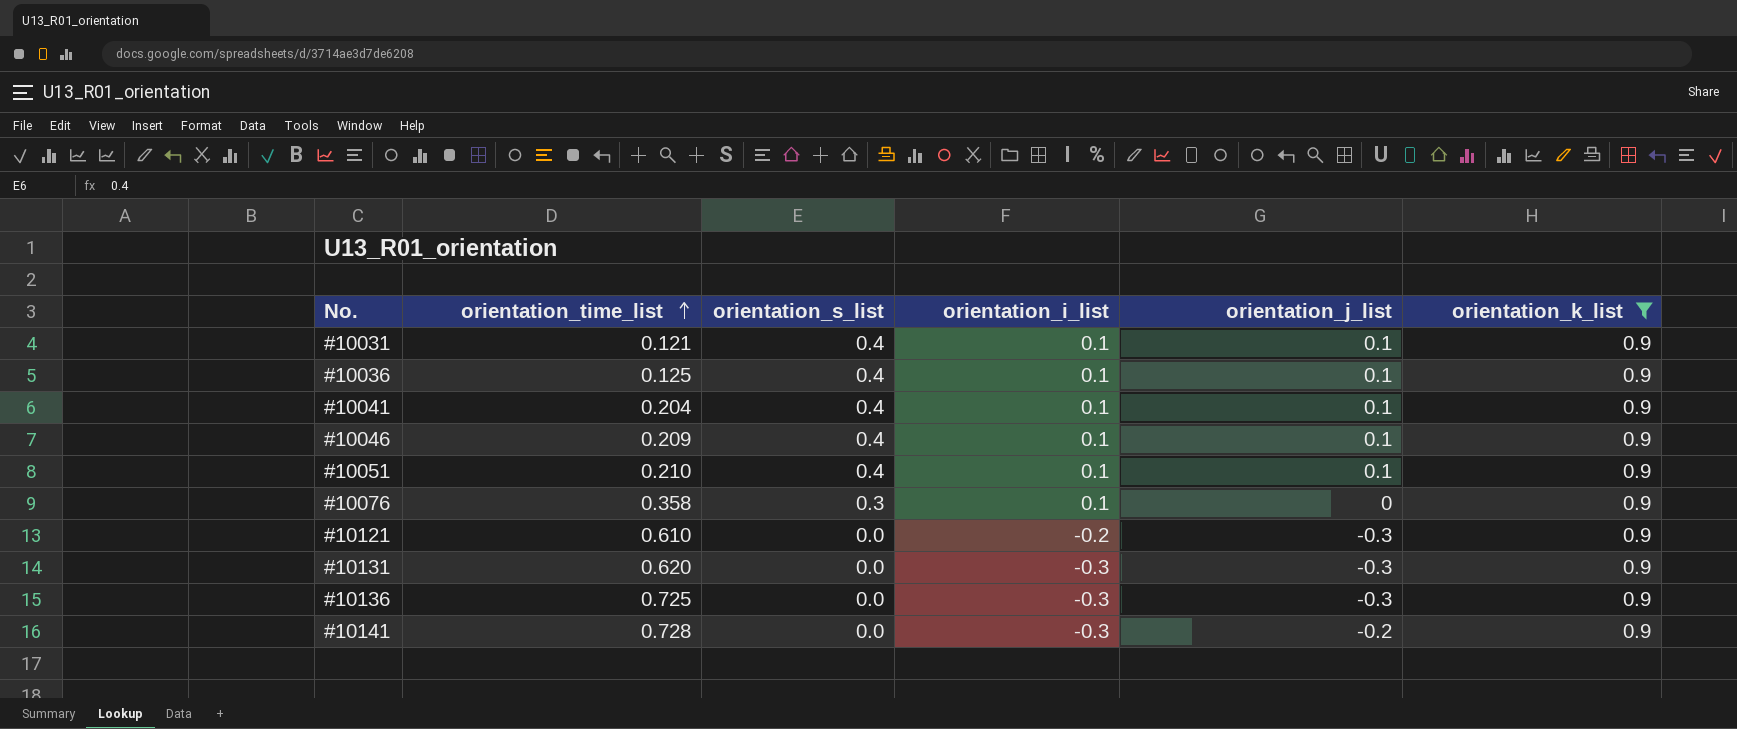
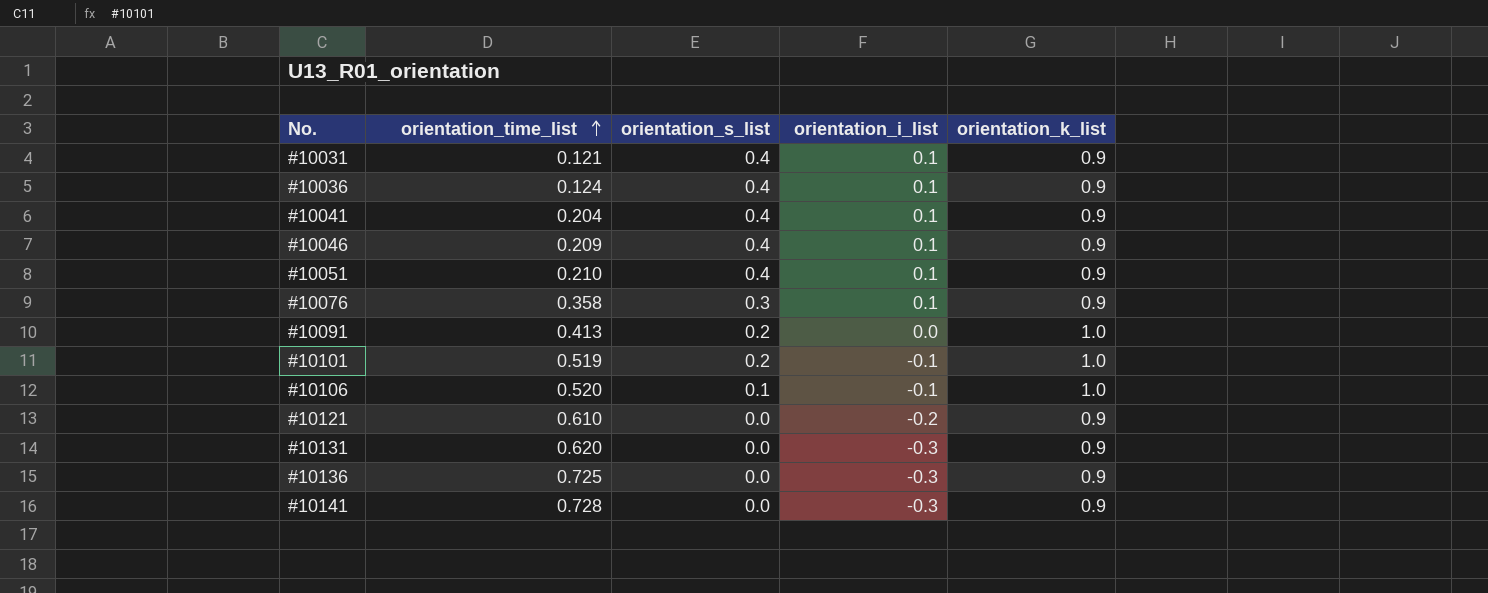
filter: orientation_k_list = 0.9 -> none
column orientation_j_list | position: 5 -> none
#10036 | orientation_time_list: 0.125 -> 0.124

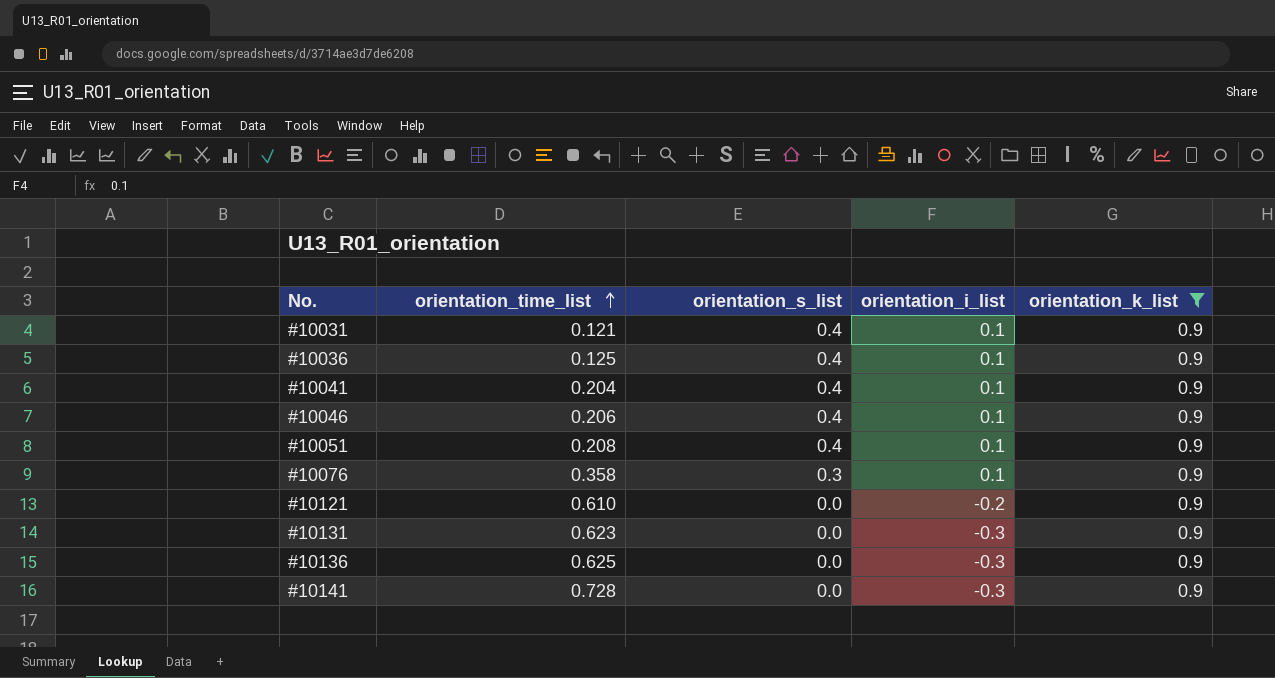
filter: none -> orientation_k_list = 0.9
#10036 | orientation_time_list: 0.124 -> 0.125
#10046 | orientation_time_list: 0.209 -> 0.206
#10051 | orientation_time_list: 0.210 -> 0.208
#10131 | orientation_time_list: 0.620 -> 0.623
#10136 | orientation_time_list: 0.725 -> 0.625

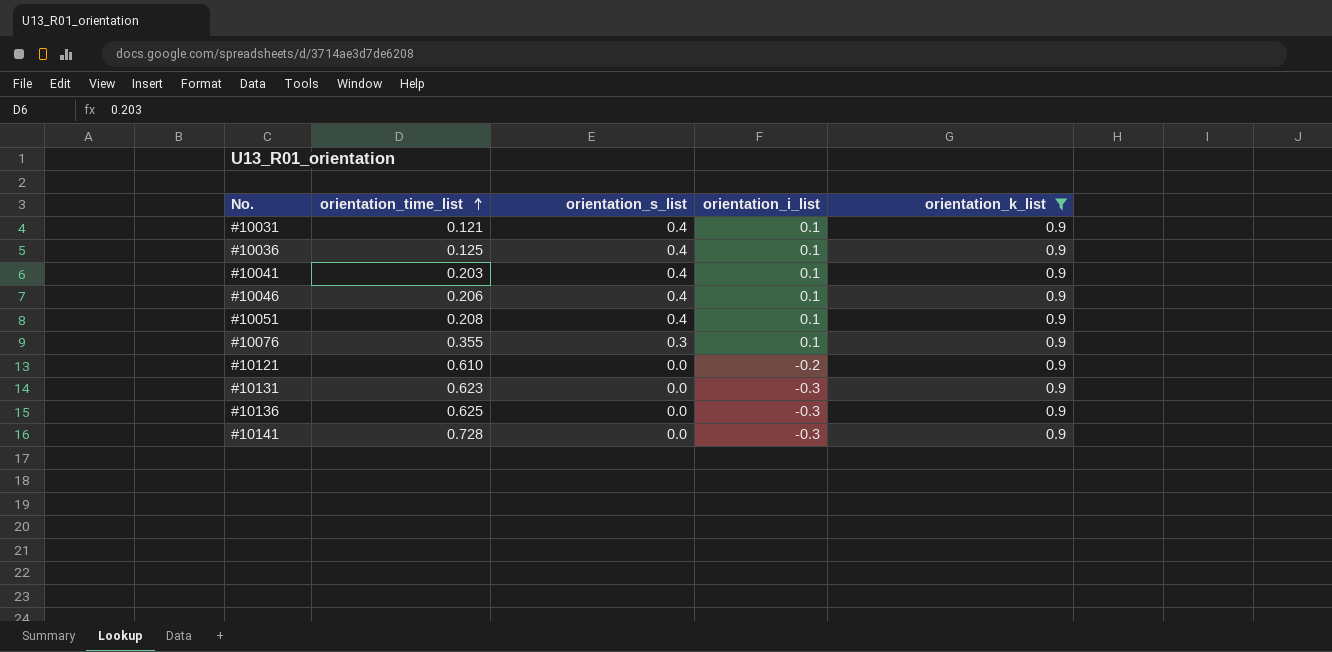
#10041 | orientation_time_list: 0.204 -> 0.203
#10076 | orientation_time_list: 0.358 -> 0.355

